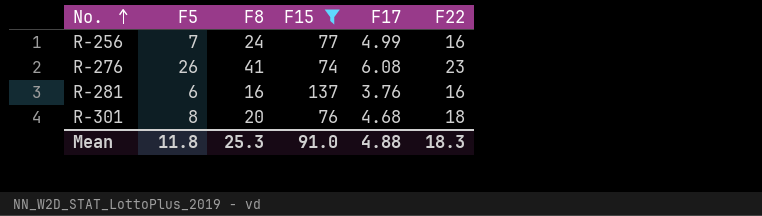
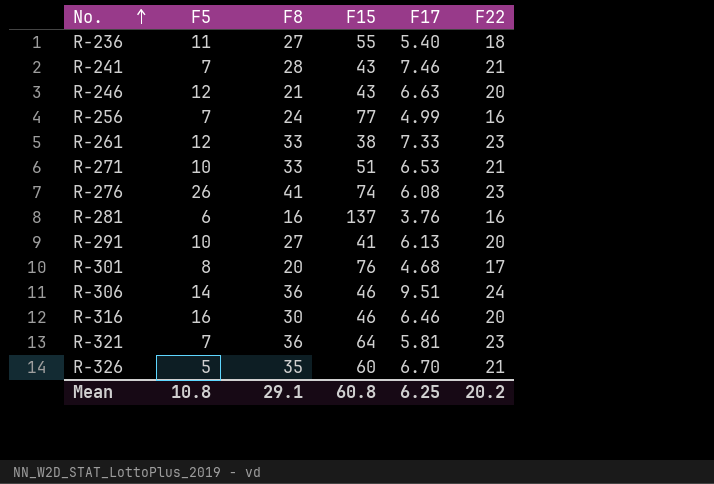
filter: F15 >= 74 -> none
R-301 | F22: 18 -> 17
Mean | F5: 11.8 -> 10.8
Mean | F8: 25.3 -> 29.1
Mean | F15: 91.0 -> 60.8
Mean | F17: 4.88 -> 6.25
Mean | F22: 18.3 -> 20.2

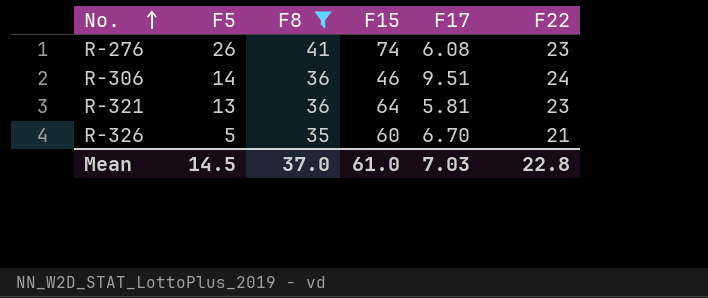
filter: none -> F8 >= 35
R-321 | F5: 7 -> 13
Mean | F5: 10.8 -> 14.5
Mean | F8: 29.1 -> 37.0
Mean | F15: 60.8 -> 61.0
Mean | F17: 6.25 -> 7.03
Mean | F22: 20.2 -> 22.8

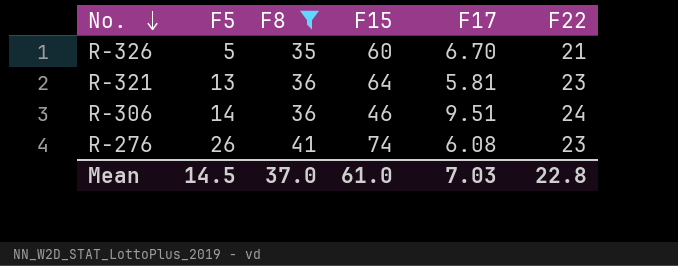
row order: No. ascending -> No. descending

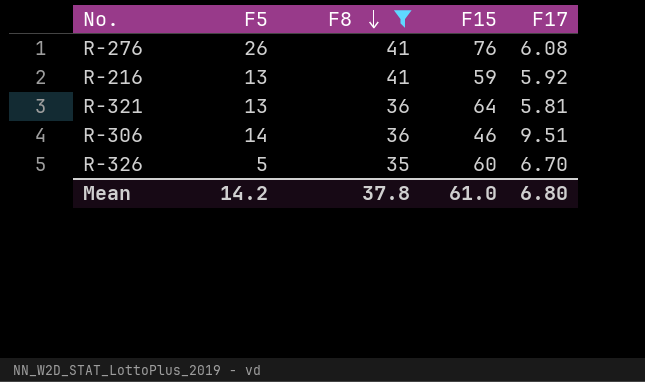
row order: No. descending -> F8 descending
column F22 | position: 6 -> none
R-276 | F15: 74 -> 76
row R-216: none -> 13 | 41 | 59 | 5.92
Mean | F5: 14.5 -> 14.2
Mean | F8: 37.0 -> 37.8
Mean | F17: 7.03 -> 6.80

